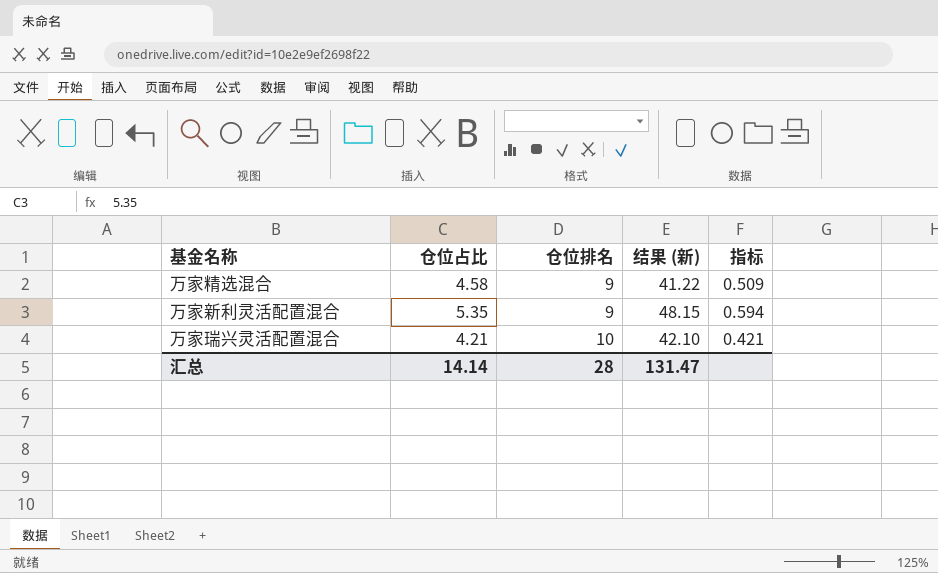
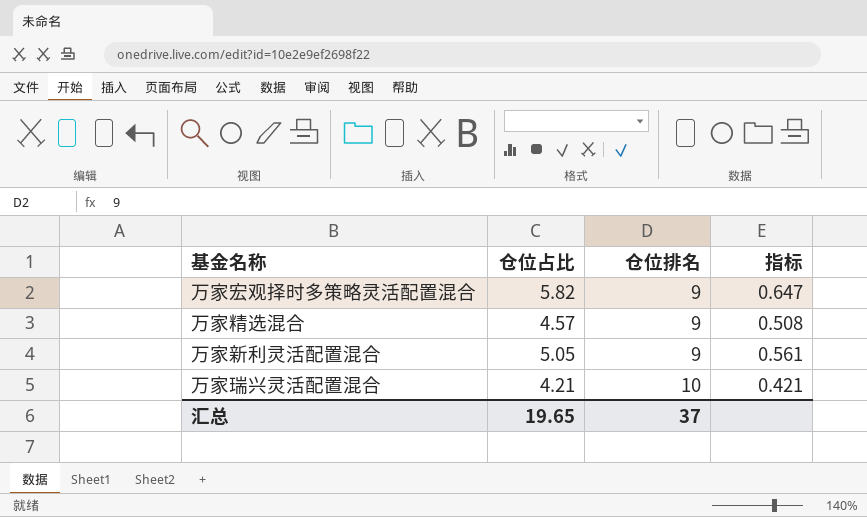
column 结果 (新) | formula: [仓位占比] * [仓位排名] -> none
row 万家宏观择时多策略灵活配置混合: none -> 5.82 | 9 | 0.647
万家精选混合 | 仓位占比: 4.58 -> 4.57
万家精选混合 | 指标: 0.509 -> 0.508
万家新利灵活配置混合 | 仓位占比: 5.35 -> 5.05
万家新利灵活配置混合 | 指标: 0.594 -> 0.561
汇总 | 仓位占比: 14.14 -> 19.65
汇总 | 仓位排名: 28 -> 37

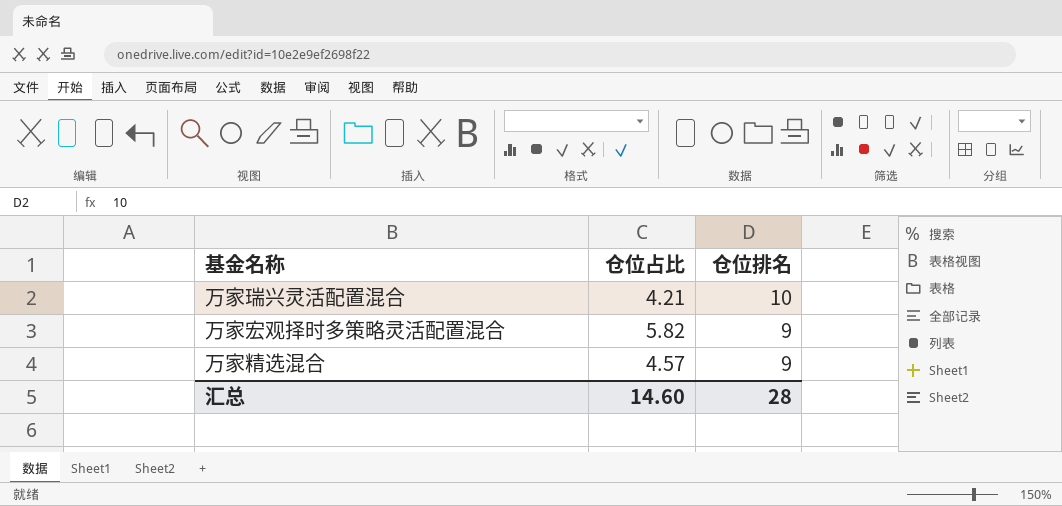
row order: 仓位排名 ascending -> 仓位排名 descending
column 指标 | formula: [仓位占比] / [仓位排名] -> none
row 万家新利灵活配置混合: 5.05 | 9 | 0.561 -> none
汇总 | 仓位占比: 19.65 -> 14.60
汇总 | 仓位排名: 37 -> 28

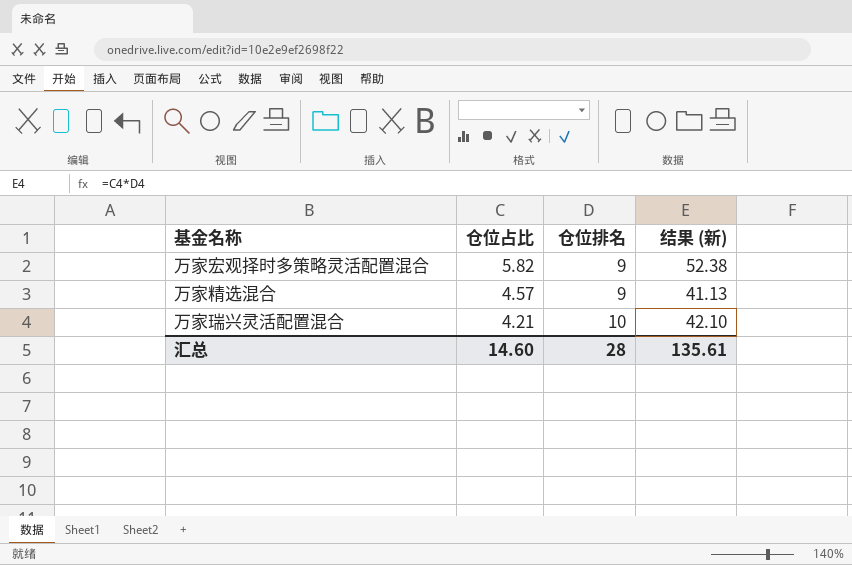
row order: 仓位排名 descending -> 仓位占比 descending
column 结果 (新) | formula: none -> [仓位占比] * [仓位排名]

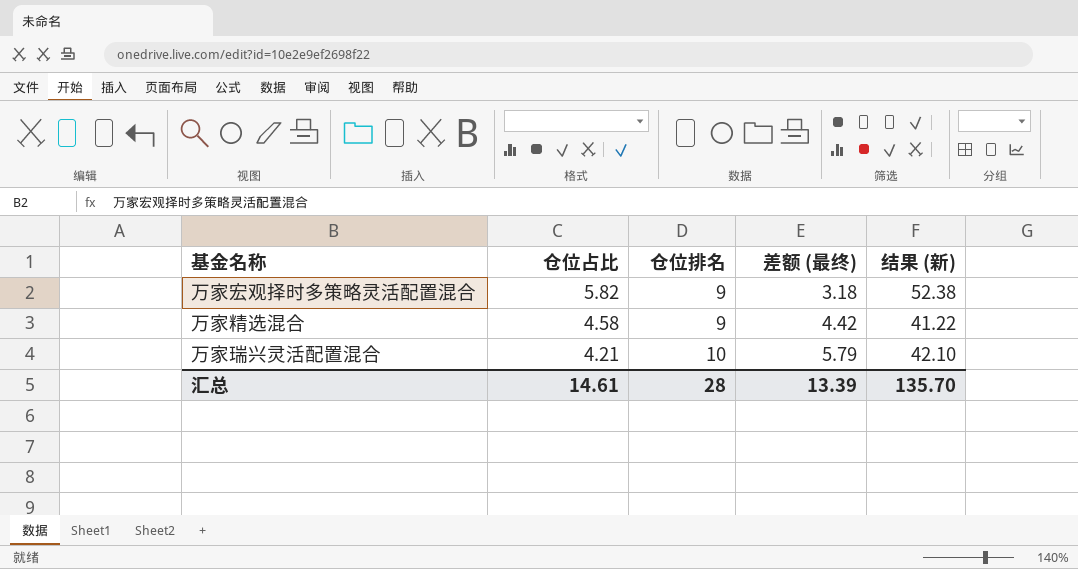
column 差额 (最终) | formula: none -> [仓位排名] - [仓位占比]
万家精选混合 | 仓位占比: 4.57 -> 4.58
万家精选混合 | 结果 (新): 41.13 -> 41.22
汇总 | 仓位占比: 14.60 -> 14.61
汇总 | 结果 (新): 135.61 -> 135.70

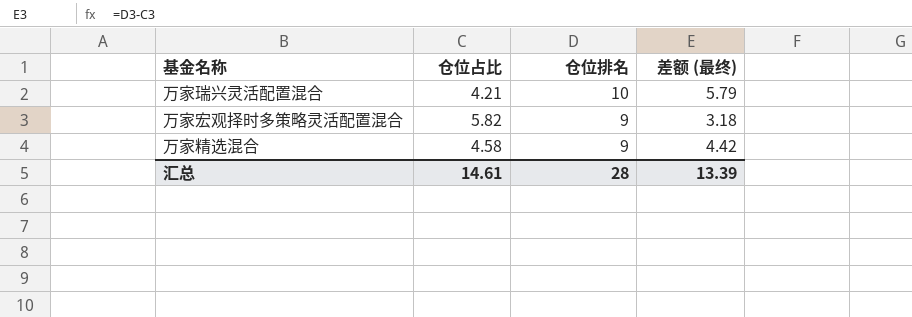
row order: 仓位占比 descending -> 仓位排名 descending
column 结果 (新) | formula: [仓位占比] * [仓位排名] -> none

